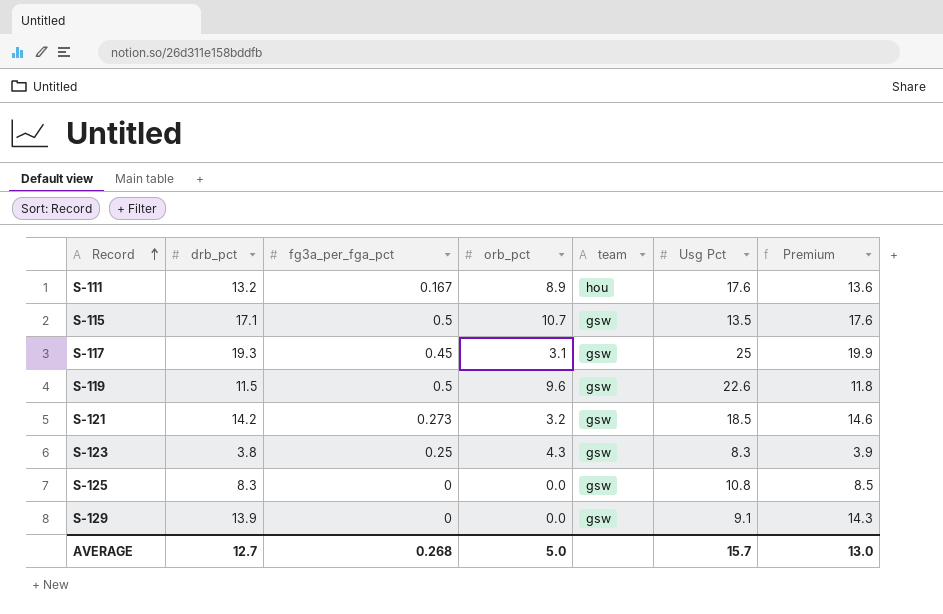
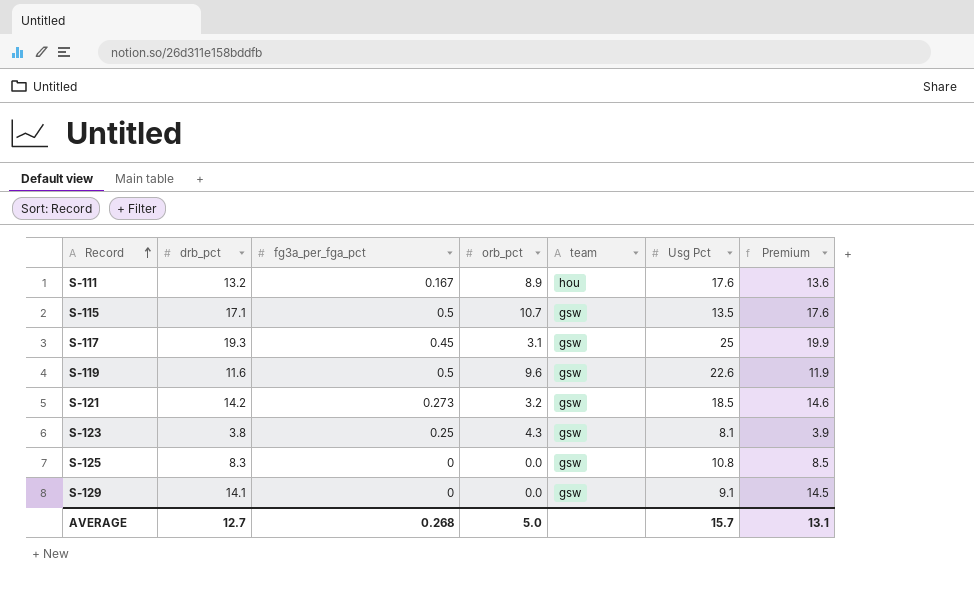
S-119 | drb_pct: 11.5 -> 11.6
S-119 | Premium: 11.8 -> 11.9
S-123 | Usg Pct: 8.3 -> 8.1
S-129 | drb_pct: 13.9 -> 14.1
S-129 | Premium: 14.3 -> 14.5
AVERAGE | Premium: 13.0 -> 13.1

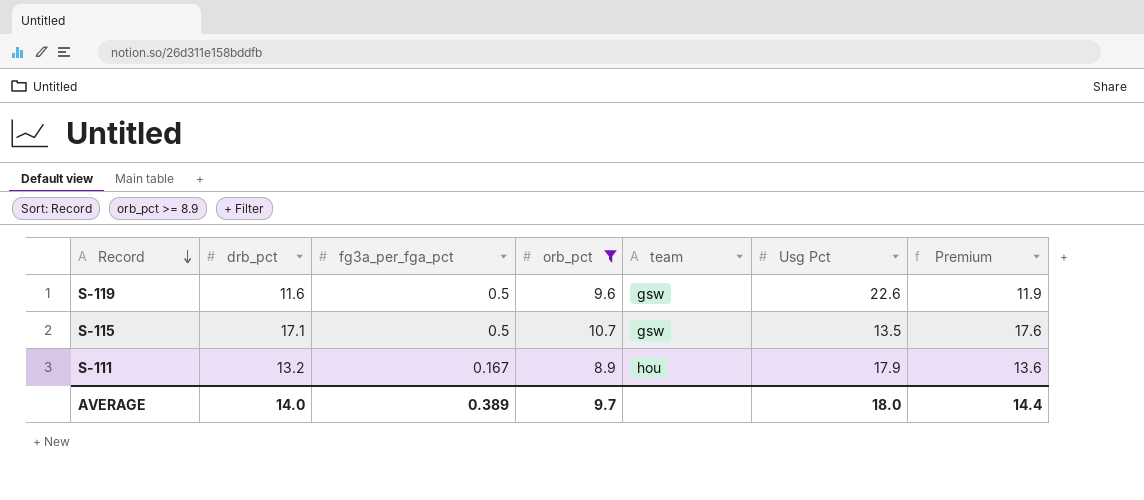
filter: none -> orb_pct >= 8.9
row order: Record ascending -> Record descending
S-111 | Usg Pct: 17.6 -> 17.9
AVERAGE | drb_pct: 12.7 -> 14.0
AVERAGE | fg3a_per_fga_pct: 0.268 -> 0.389
AVERAGE | orb_pct: 5.0 -> 9.7
AVERAGE | Usg Pct: 15.7 -> 18.0
AVERAGE | Premium: 13.1 -> 14.4

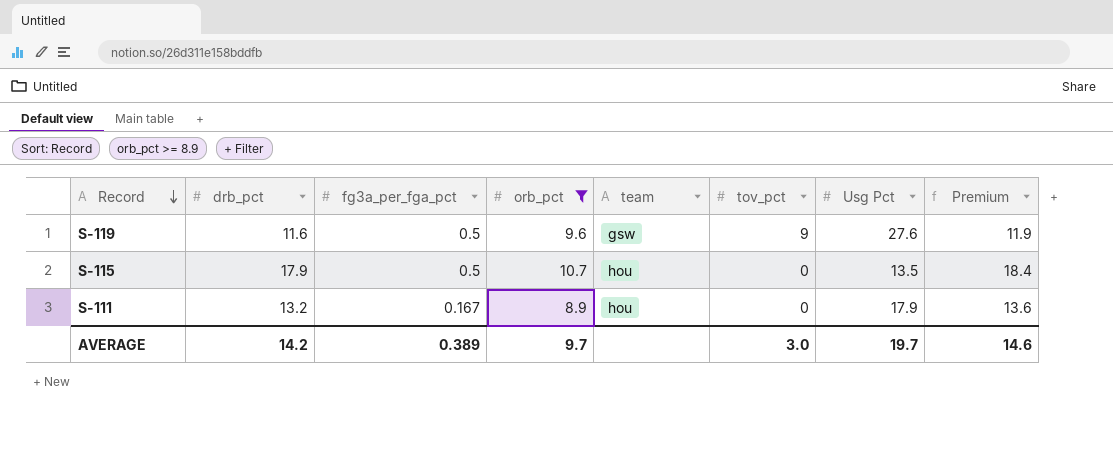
column tov_pct | position: none -> 6
S-119 | Usg Pct: 22.6 -> 27.6
S-115 | drb_pct: 17.1 -> 17.9
S-115 | team: gsw -> hou
S-115 | Premium: 17.6 -> 18.4
AVERAGE | drb_pct: 14.0 -> 14.2
AVERAGE | Usg Pct: 18.0 -> 19.7
AVERAGE | Premium: 14.4 -> 14.6

